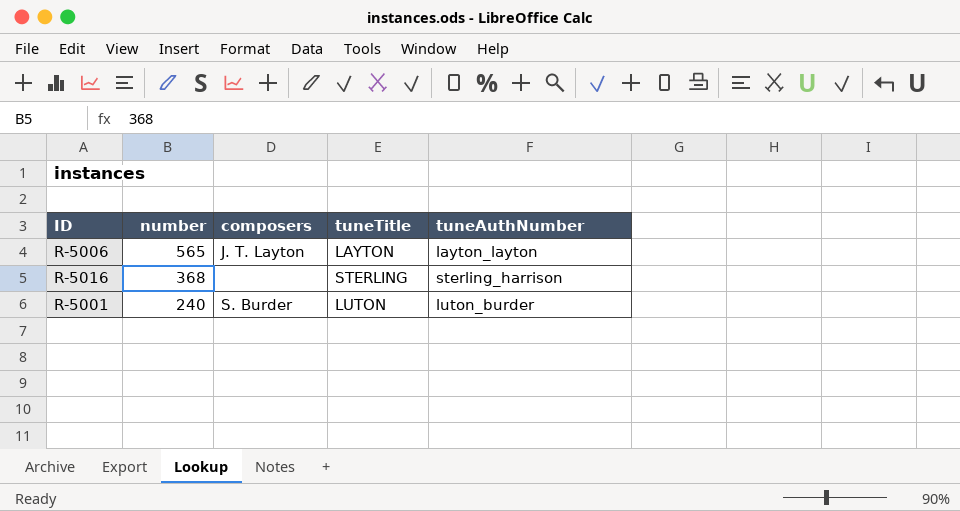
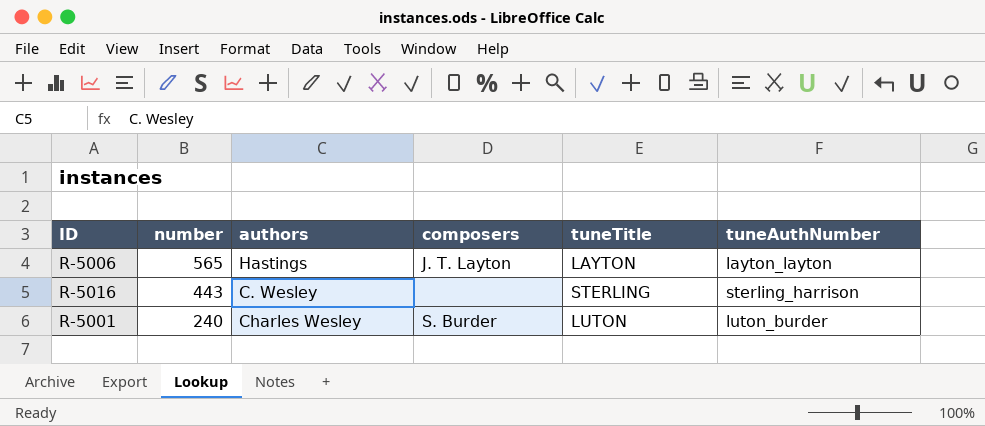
column authors | position: none -> 3
R-5016 | number: 368 -> 443

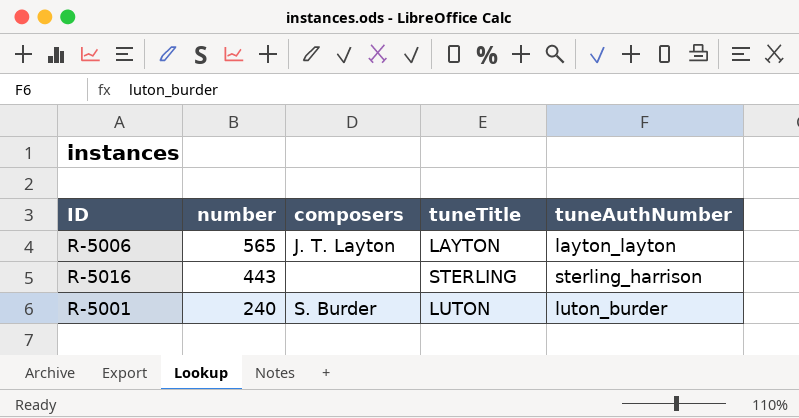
column authors | position: 3 -> none

